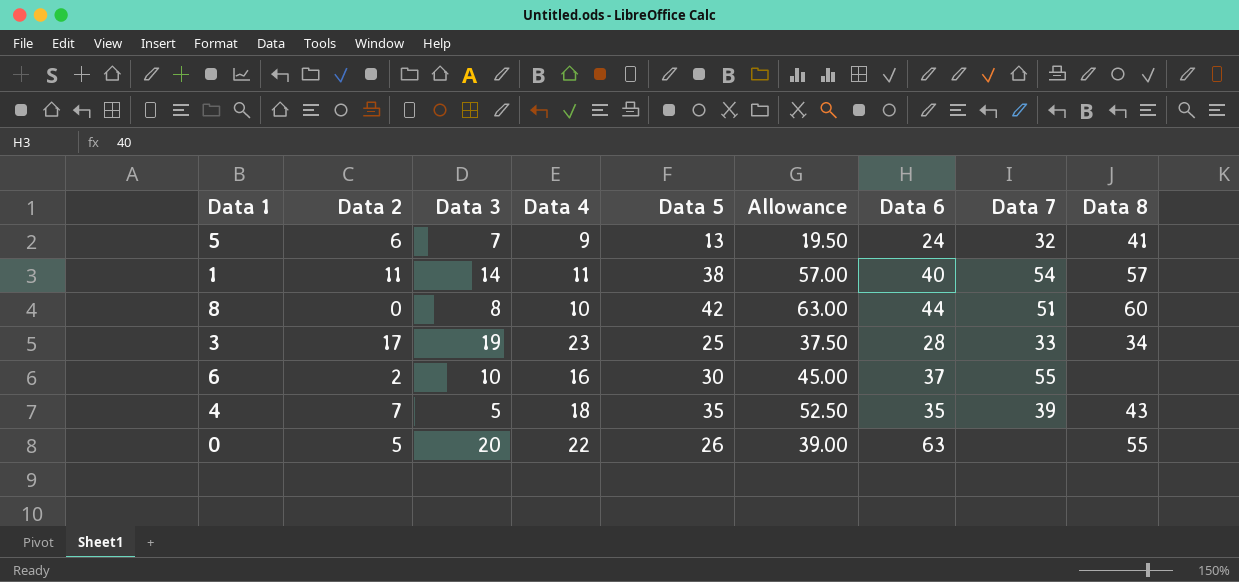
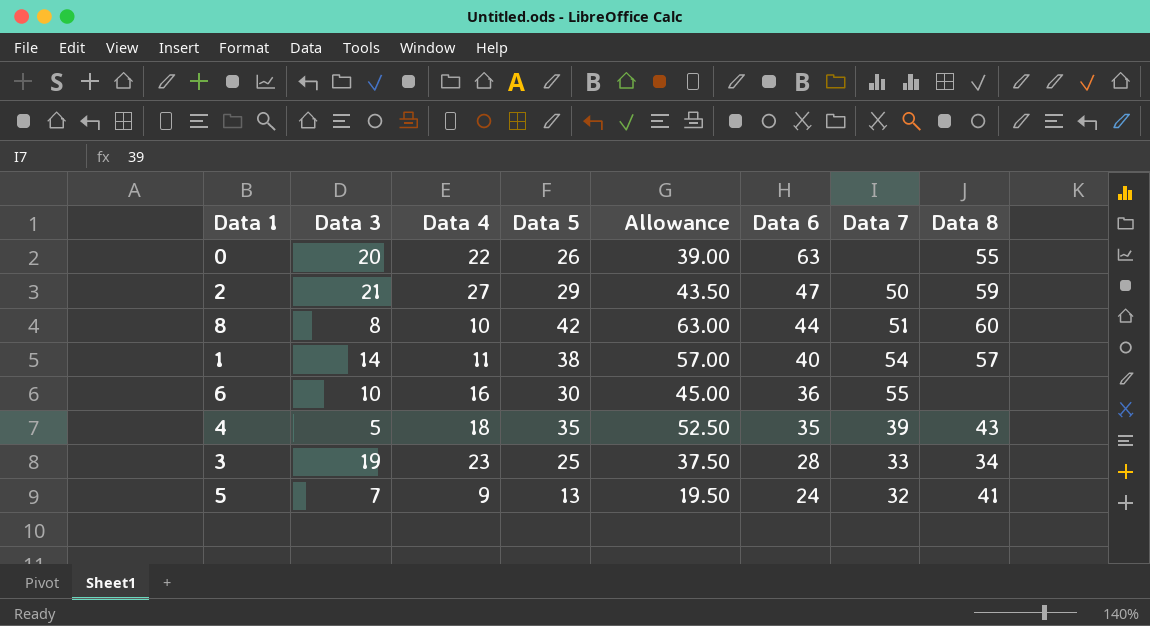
row order: none -> Data 6 descending
column Data 2 | position: 2 -> none
row 2: none -> 21 | 27 | 29 | 43.50 | 47 | 50 | 59
6 | Data 6: 37 -> 36

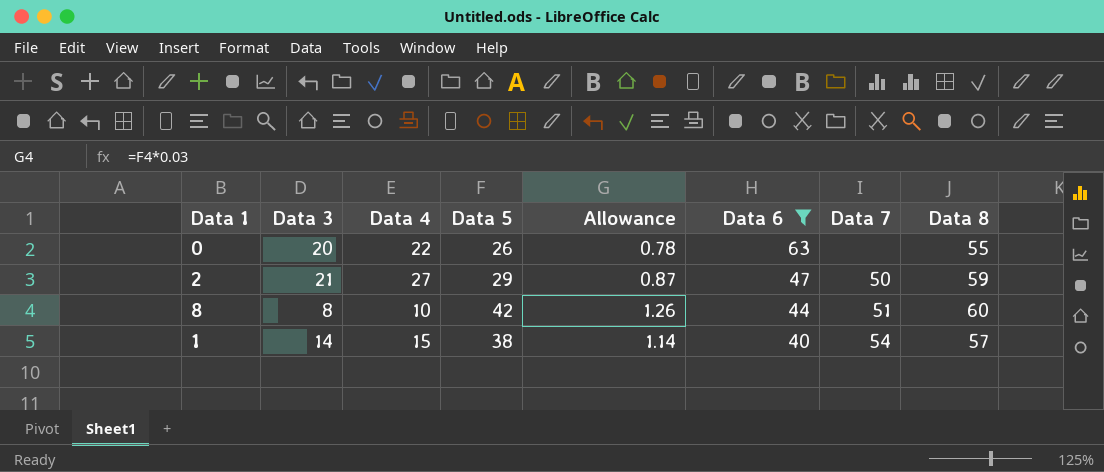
filter: none -> Data 6 >= 40
column Allowance | formula: [Data 5] * 1.5 -> [Data 5] * 0.03
1 | Data 4: 11 -> 15

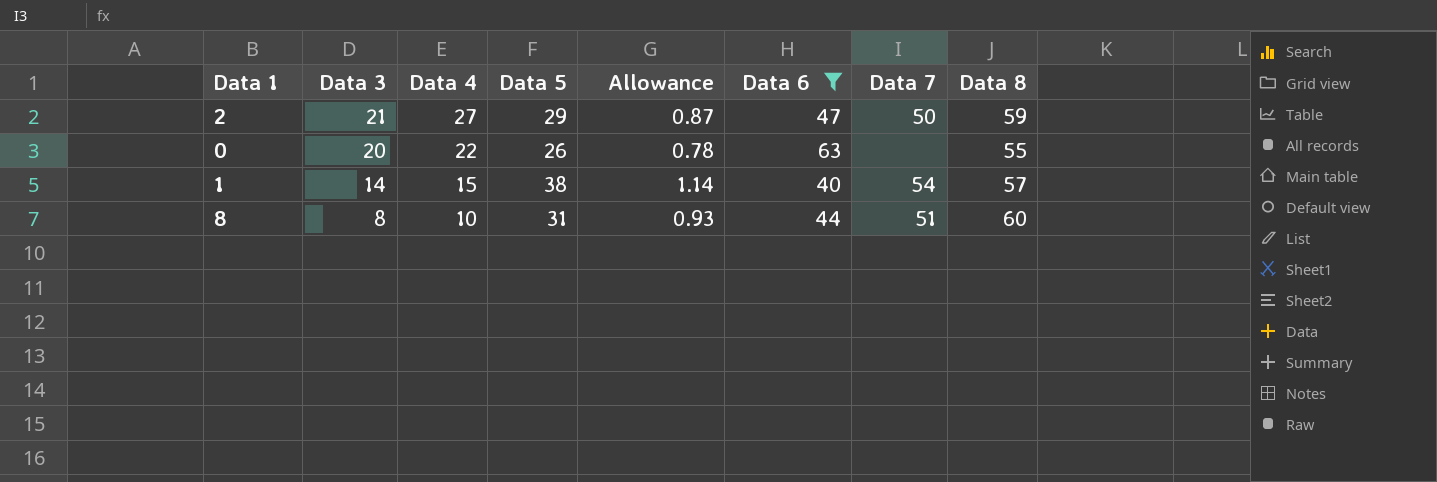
row order: Data 6 descending -> Data 3 descending
8 | Data 5: 42 -> 31
8 | Allowance: 1.26 -> 0.93

